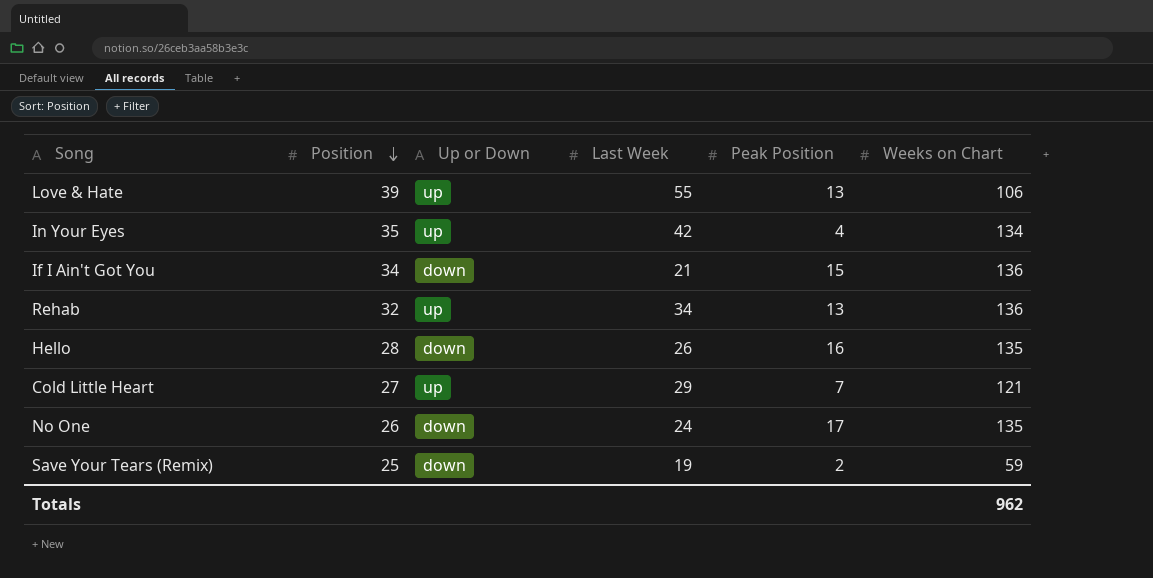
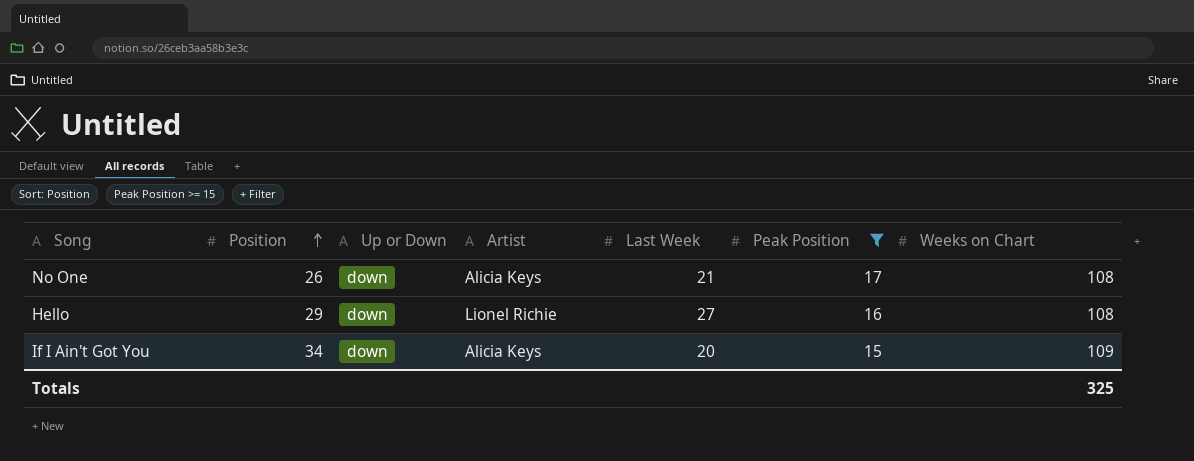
filter: none -> Peak Position >= 15
row order: Position descending -> Position ascending
column Artist | position: none -> 4
No One | Last Week: 24 -> 21
No One | Weeks on Chart: 135 -> 108
Hello | Position: 28 -> 29
Hello | Last Week: 26 -> 27
Hello | Weeks on Chart: 135 -> 108
If I Ain't Got You | Last Week: 21 -> 20
If I Ain't Got You | Weeks on Chart: 136 -> 109
Totals | Weeks on Chart: 962 -> 325

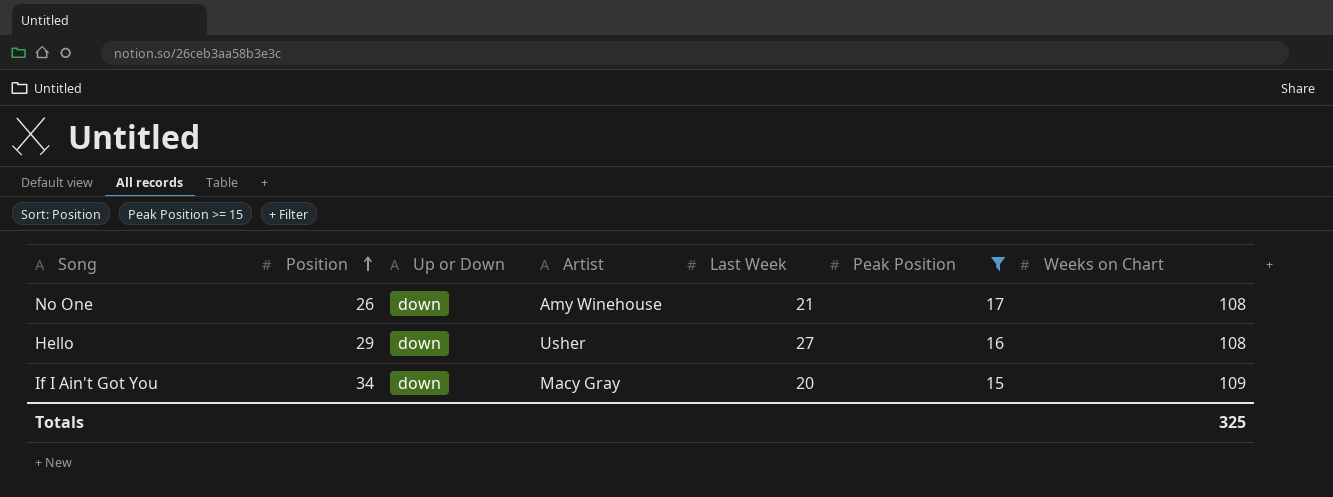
No One | Artist: Alicia Keys -> Amy Winehouse
Hello | Artist: Lionel Richie -> Usher
If I Ain't Got You | Artist: Alicia Keys -> Macy Gray

